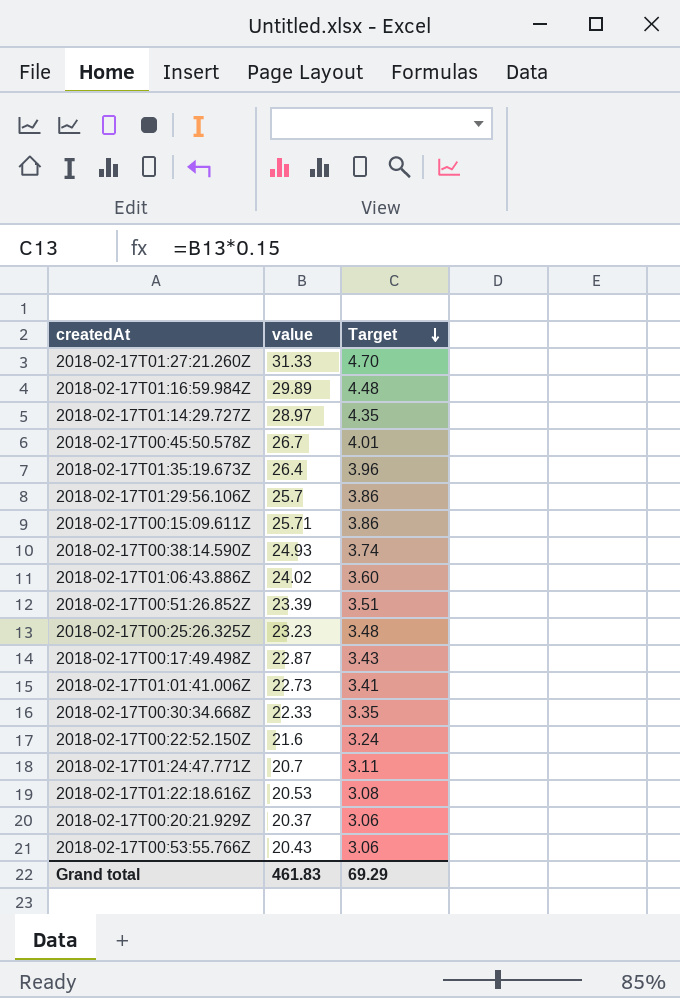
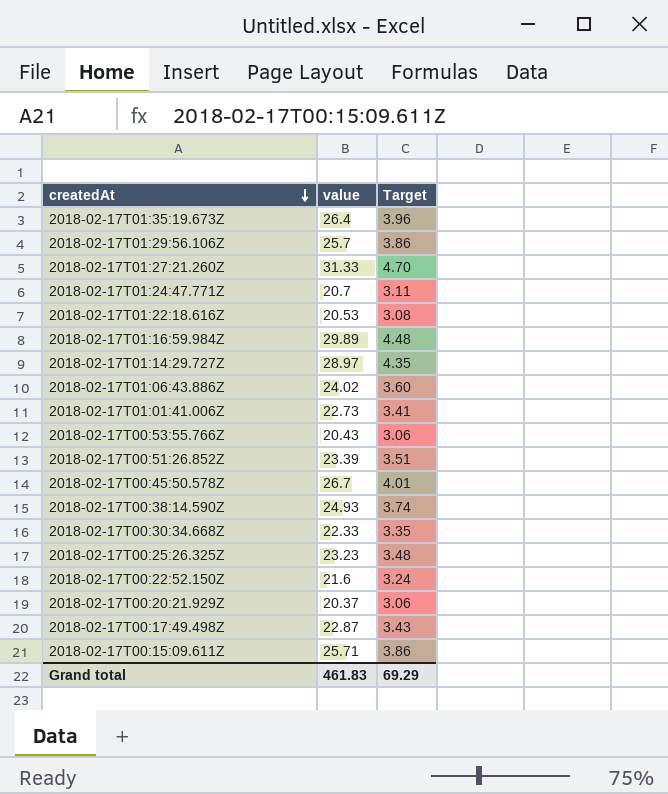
row order: Target descending -> createdAt descending

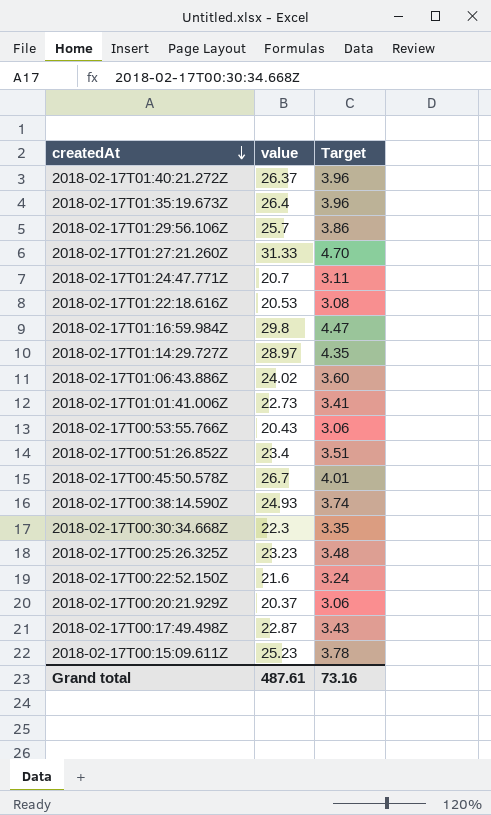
row 2018-02-17T01:40:21.272Z: none -> 26.37 | 3.96
2018-02-17T01:16:59.984Z | value: 29.89 -> 29.8
2018-02-17T01:16:59.984Z | Target: 4.48 -> 4.47
2018-02-17T00:51:26.852Z | value: 23.39 -> 23.4
2018-02-17T00:30:34.668Z | value: 22.33 -> 22.3
2018-02-17T00:15:09.611Z | value: 25.71 -> 25.23
2018-02-17T00:15:09.611Z | Target: 3.86 -> 3.78
Grand total | value: 461.83 -> 487.61
Grand total | Target: 69.29 -> 73.16

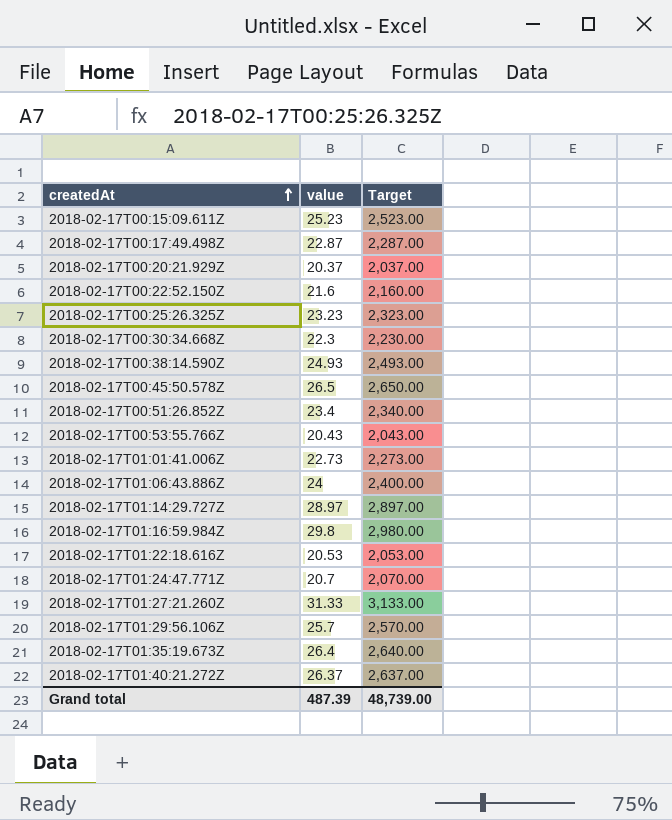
row order: createdAt descending -> createdAt ascending
column Target | formula: [value] * 0.15 -> [value] * 100
2018-02-17T00:45:50.578Z | value: 26.7 -> 26.5
2018-02-17T01:06:43.886Z | value: 24.02 -> 24
Grand total | value: 487.61 -> 487.39
Grand total | Target: 73.16 -> 48,739.00

